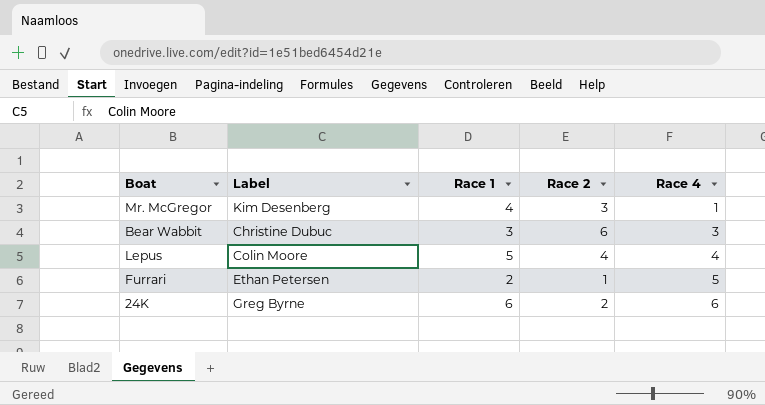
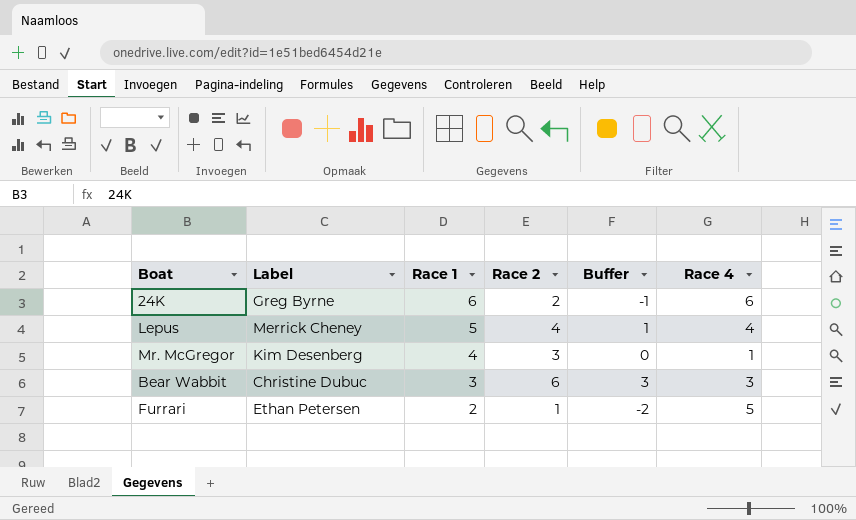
row order: Race 4 ascending -> Race 1 descending
column Buffer | formula: none -> [Race 2] - 3
Lepus | Label: Colin Moore -> Merrick Cheney

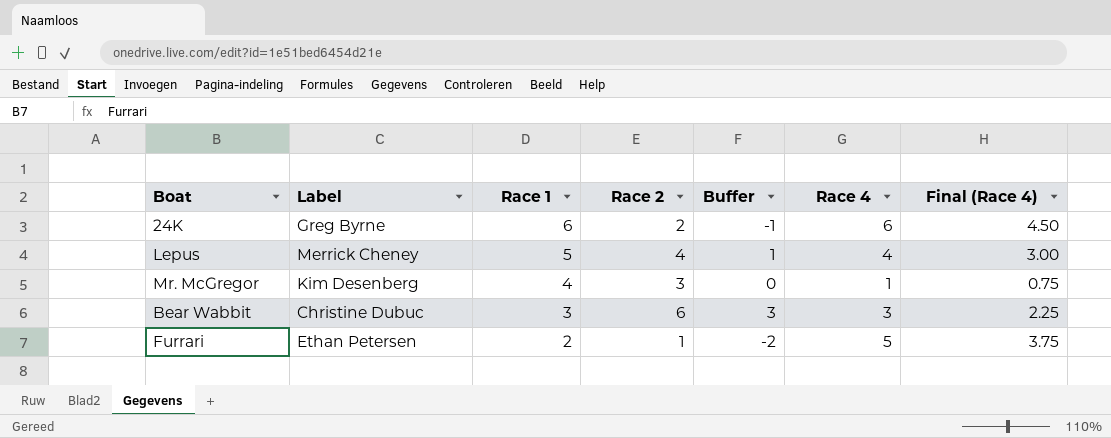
column Final (Race 4) | formula: none -> [Race 4] * 0.75

